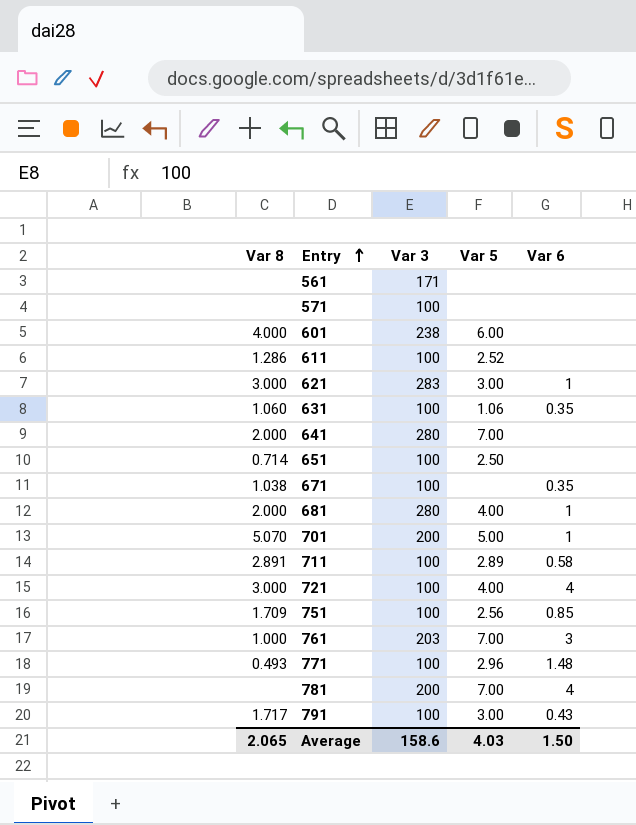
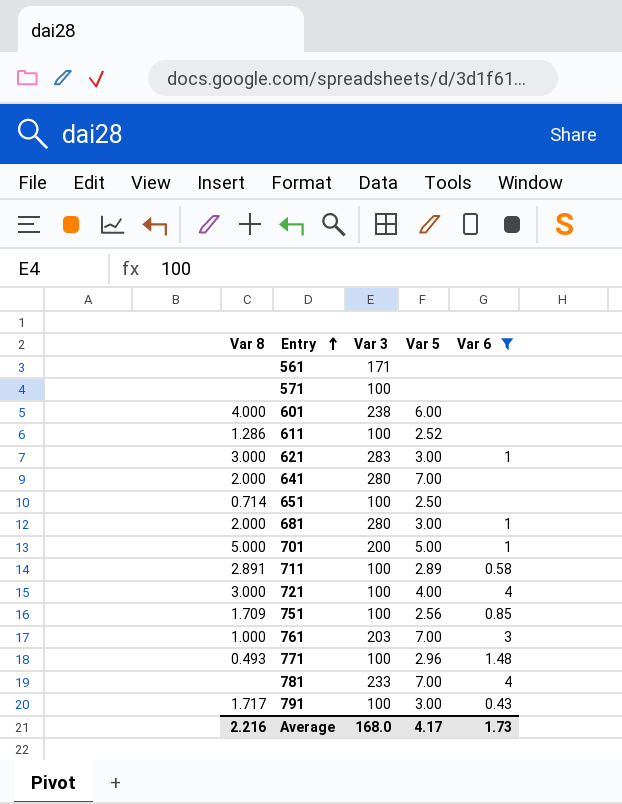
filter: none -> Var 6 != 0.35
681 | Var 5: 4.00 -> 3.00
701 | Var 8: 5.070 -> 5.000
781 | Var 3: 200 -> 233
Average | Var 8: 2.065 -> 2.216
Average | Var 3: 158.6 -> 168.0
Average | Var 5: 4.03 -> 4.17
Average | Var 6: 1.50 -> 1.73

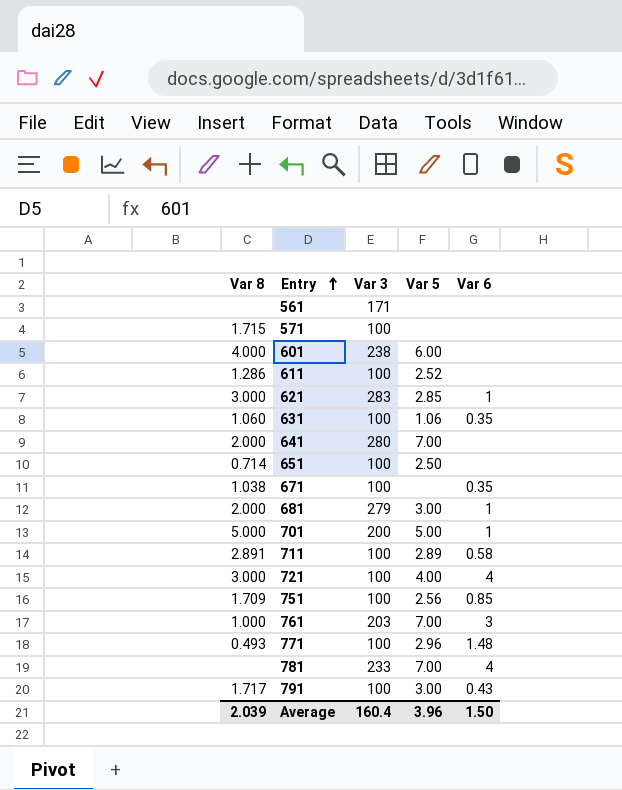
filter: Var 6 != 0.35 -> none
571 | Var 8: none -> 1.715
621 | Var 5: 3.00 -> 2.85
681 | Var 3: 280 -> 279
Average | Var 8: 2.216 -> 2.039
Average | Var 3: 168.0 -> 160.4
Average | Var 5: 4.17 -> 3.96
Average | Var 6: 1.73 -> 1.50

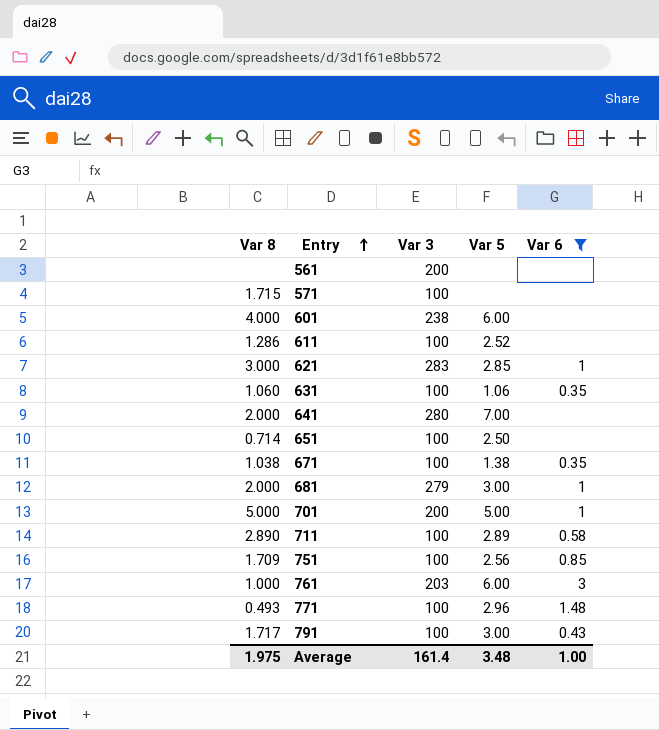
filter: none -> Var 6 != 4
561 | Var 3: 171 -> 200
671 | Var 5: none -> 1.38
711 | Var 8: 2.891 -> 2.890
761 | Var 5: 7.00 -> 6.00
Average | Var 8: 2.039 -> 1.975
Average | Var 3: 160.4 -> 161.4
Average | Var 5: 3.96 -> 3.48
Average | Var 6: 1.50 -> 1.00

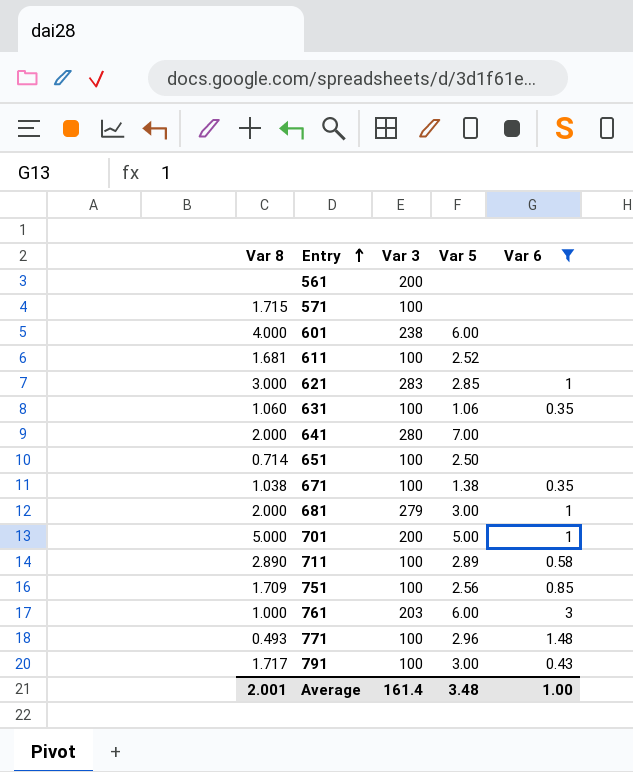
611 | Var 8: 1.286 -> 1.681
Average | Var 8: 1.975 -> 2.001

